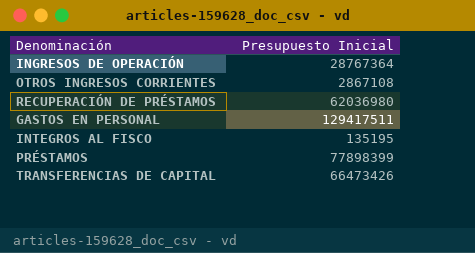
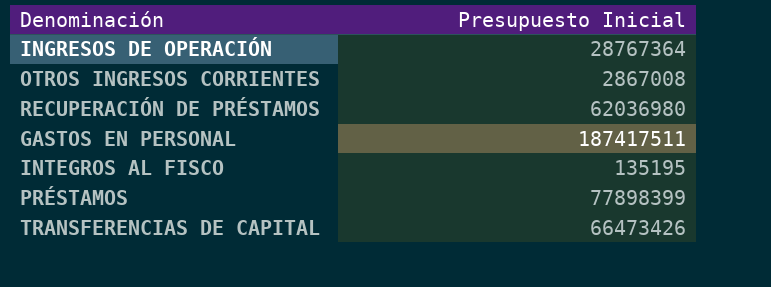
OTROS INGRESOS CORRIENTES | Presupuesto Inicial: 2867108 -> 2867008
GASTOS EN PERSONAL | Presupuesto Inicial: 129417511 -> 187417511

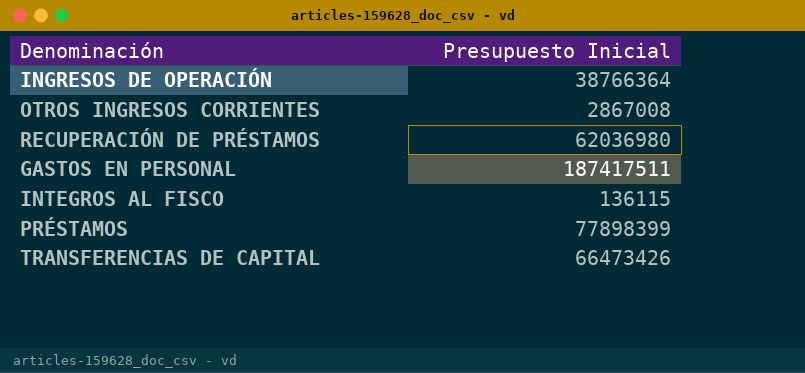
INGRESOS DE OPERACIÓN | Presupuesto Inicial: 28767364 -> 38766364
INTEGROS AL FISCO | Presupuesto Inicial: 135195 -> 136115

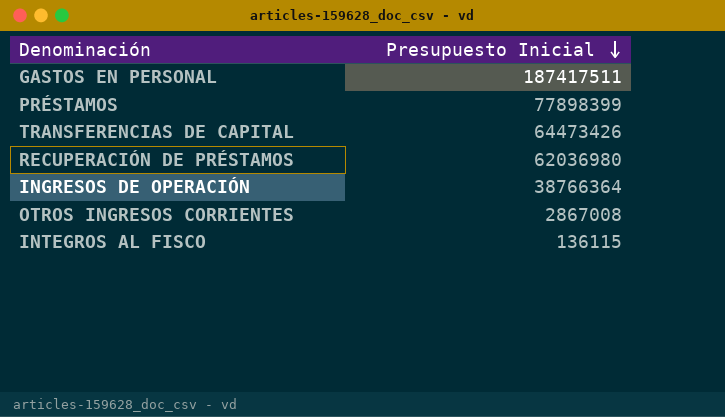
row order: none -> Presupuesto Inicial descending
TRANSFERENCIAS DE CAPITAL | Presupuesto Inicial: 66473426 -> 64473426

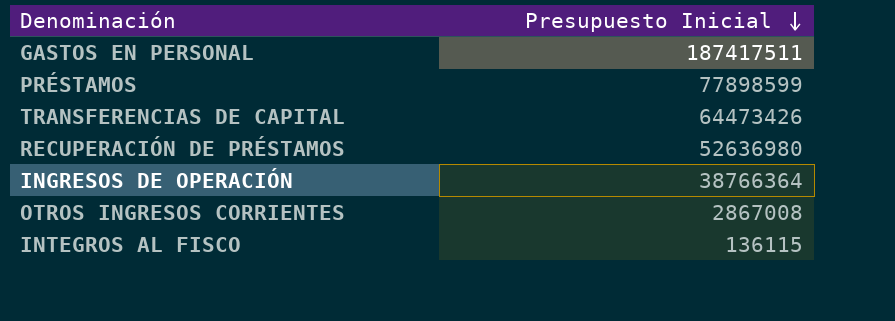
PRÉSTAMOS | Presupuesto Inicial: 77898399 -> 77898599
RECUPERACIÓN DE PRÉSTAMOS | Presupuesto Inicial: 62036980 -> 52636980

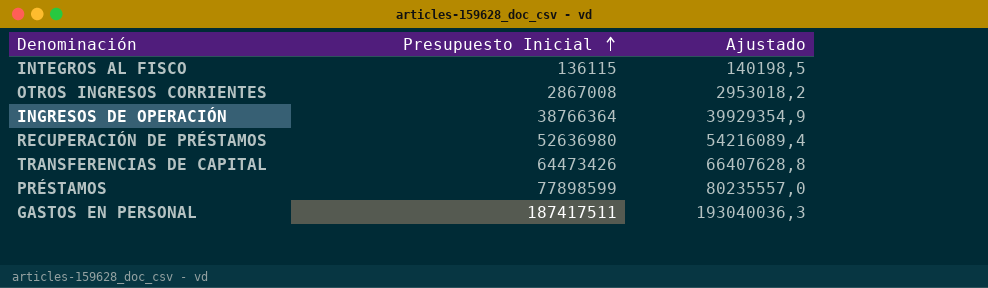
row order: Presupuesto Inicial descending -> Presupuesto Inicial ascending
column Ajustado | formula: none -> [Presupuesto Inicial] * 1,03

